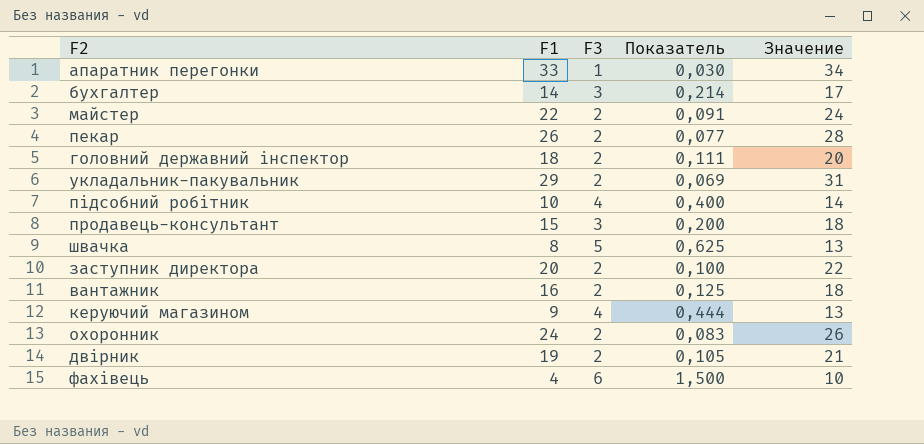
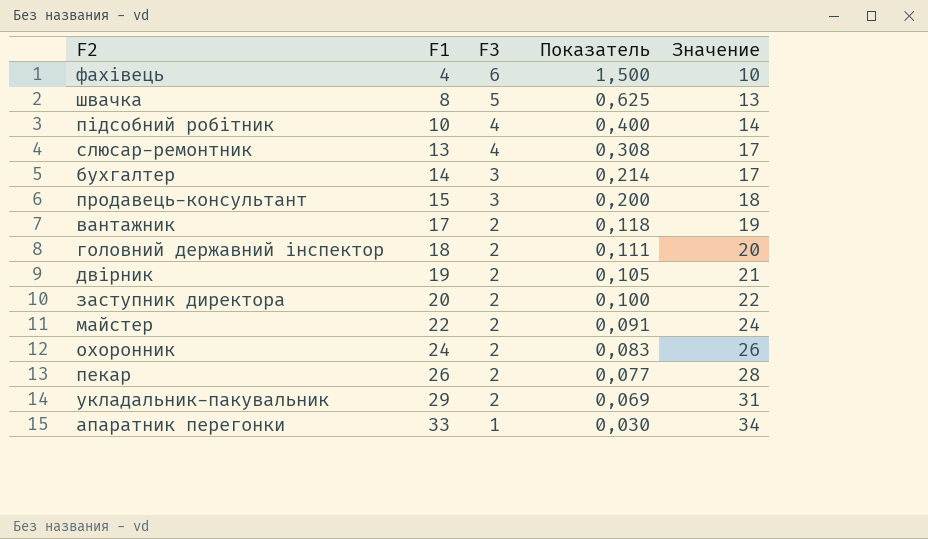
row order: none -> F1 ascending
row керуючий магазином: 9 | 4 | 0,444 | 13 -> none
row слюсар-ремонтник: none -> 13 | 4 | 0,308 | 17
вантажник | F1: 16 -> 17
вантажник | Показатель: 0,125 -> 0,118
вантажник | Значение: 18 -> 19

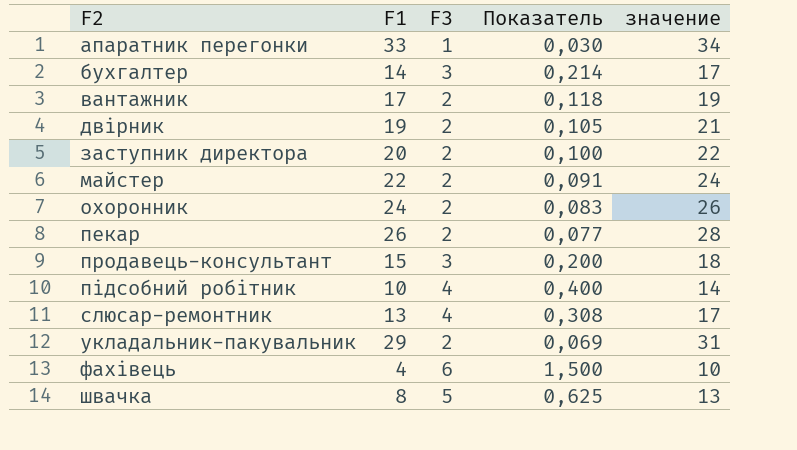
row order: F1 ascending -> F2 ascending
column name: Значение -> значение
row головний державний інспектор: 18 | 2 | 0,111 | 20 -> none

